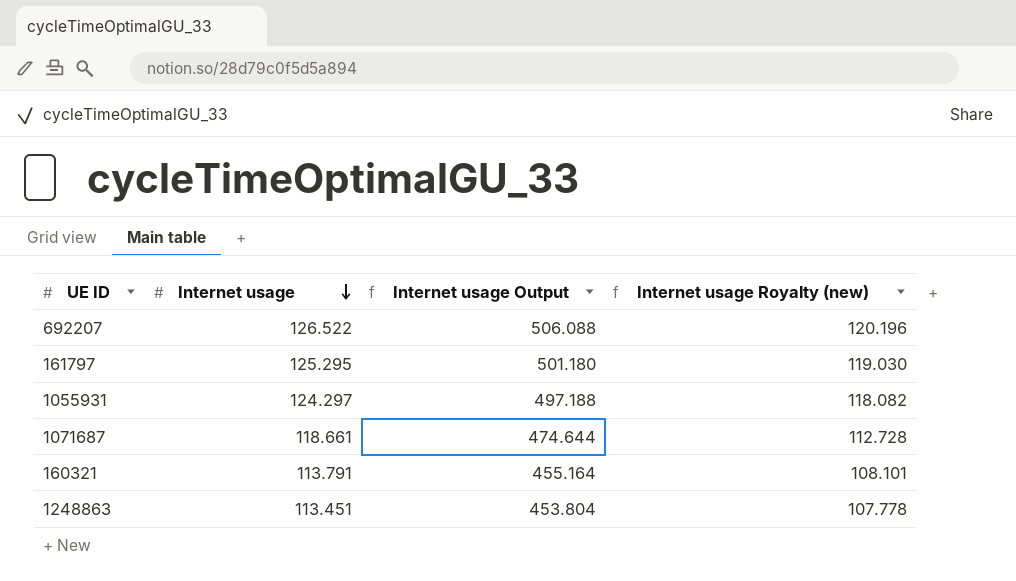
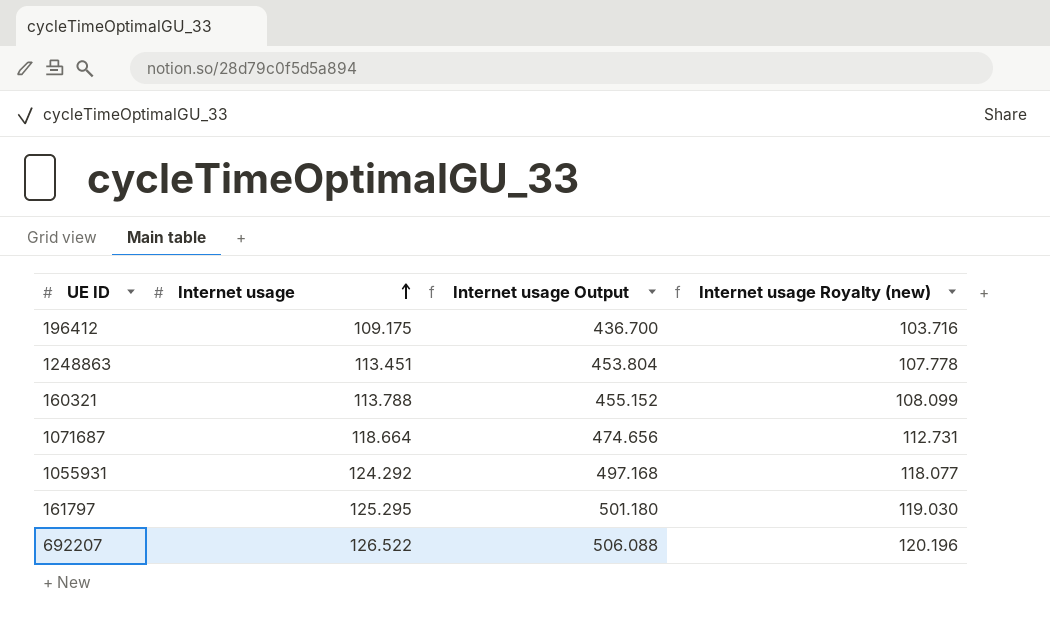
row order: Internet usage descending -> Internet usage ascending
row 196412: none -> 109.175 | 436.700 | 103.716
160321 | Internet usage: 113.791 -> 113.788
160321 | Internet usage Output: 455.164 -> 455.152
160321 | Internet usage Royalty (new): 108.101 -> 108.099
1071687 | Internet usage: 118.661 -> 118.664
1071687 | Internet usage Output: 474.644 -> 474.656
1071687 | Internet usage Royalty (new): 112.728 -> 112.731
1055931 | Internet usage: 124.297 -> 124.292
1055931 | Internet usage Output: 497.188 -> 497.168
1055931 | Internet usage Royalty (new): 118.082 -> 118.077

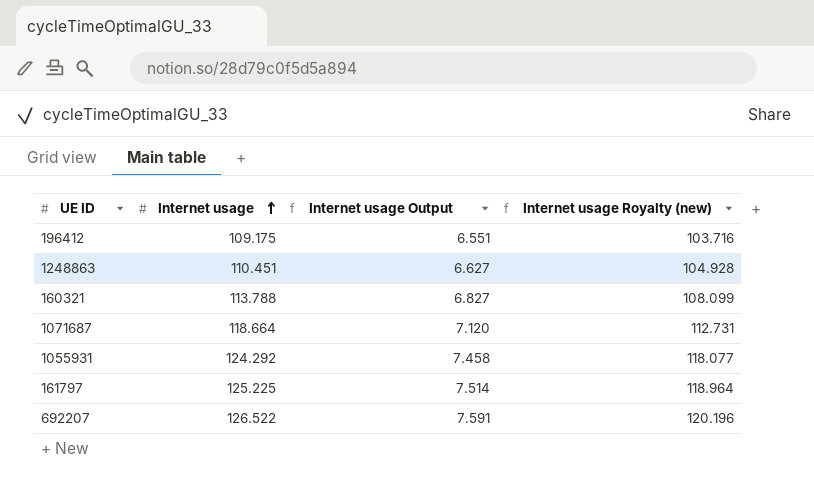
column Internet usage Output | formula: [Internet usage] * 4 -> [Internet usage] * 0.06
1248863 | Internet usage: 113.451 -> 110.451
1248863 | Internet usage Royalty (new): 107.778 -> 104.928
161797 | Internet usage: 125.295 -> 125.225
161797 | Internet usage Royalty (new): 119.030 -> 118.964

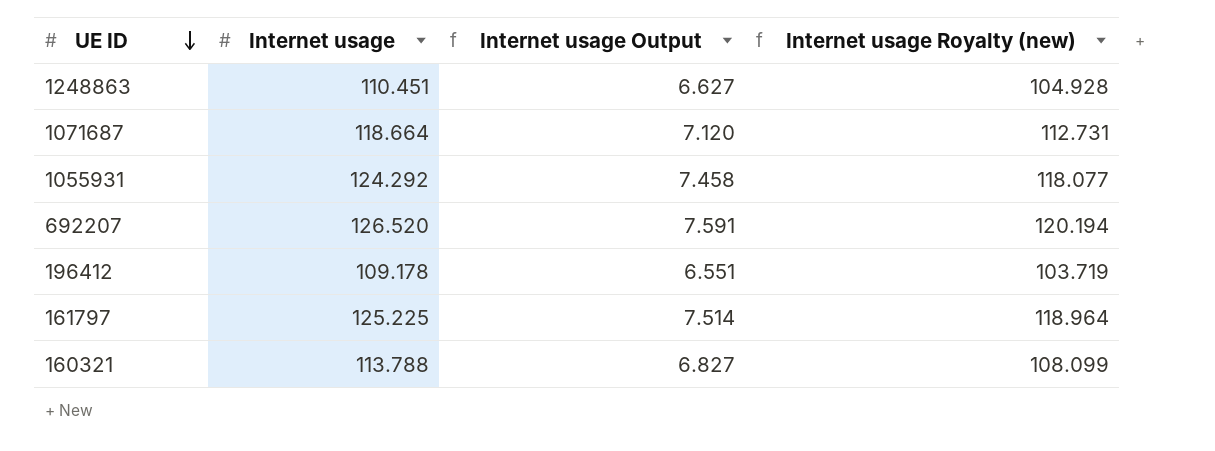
row order: Internet usage ascending -> UE ID descending
692207 | Internet usage: 126.522 -> 126.520
692207 | Internet usage Royalty (new): 120.196 -> 120.194
196412 | Internet usage: 109.175 -> 109.178
196412 | Internet usage Royalty (new): 103.716 -> 103.719

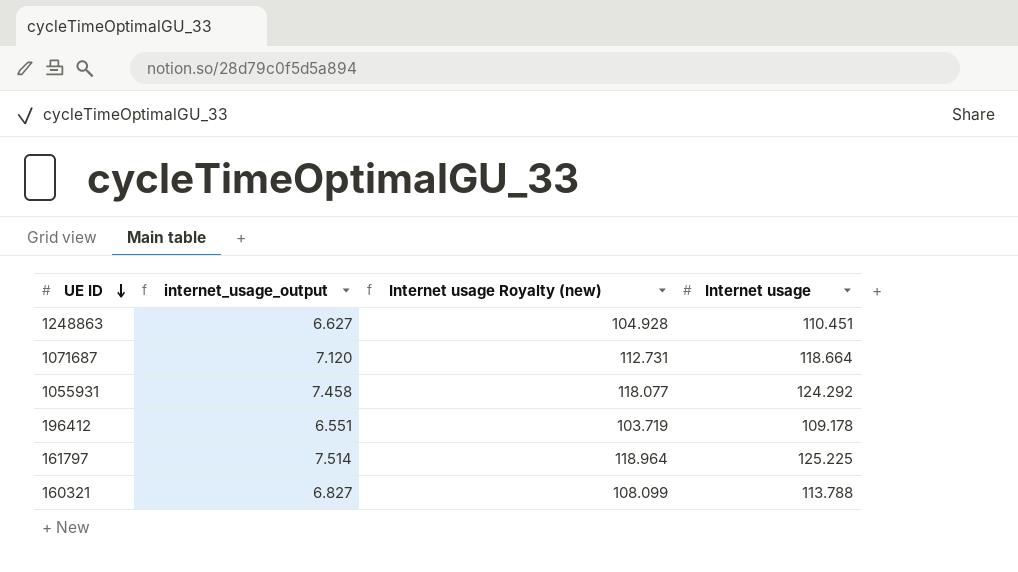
column name: Internet usage Output -> internet_usage_output
column Internet usage | position: 2 -> 4
row 692207: 126.520 | 7.591 | 120.194 -> none

